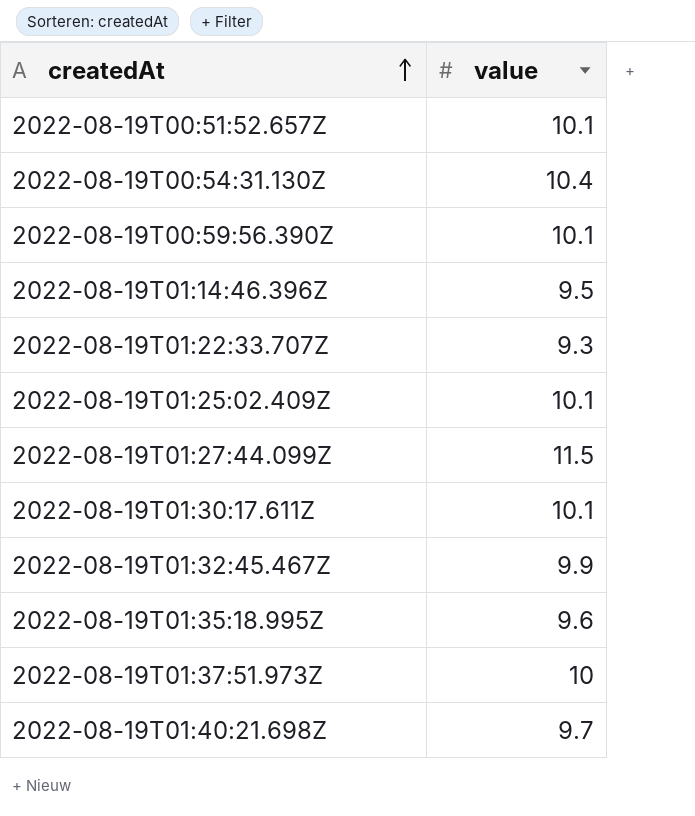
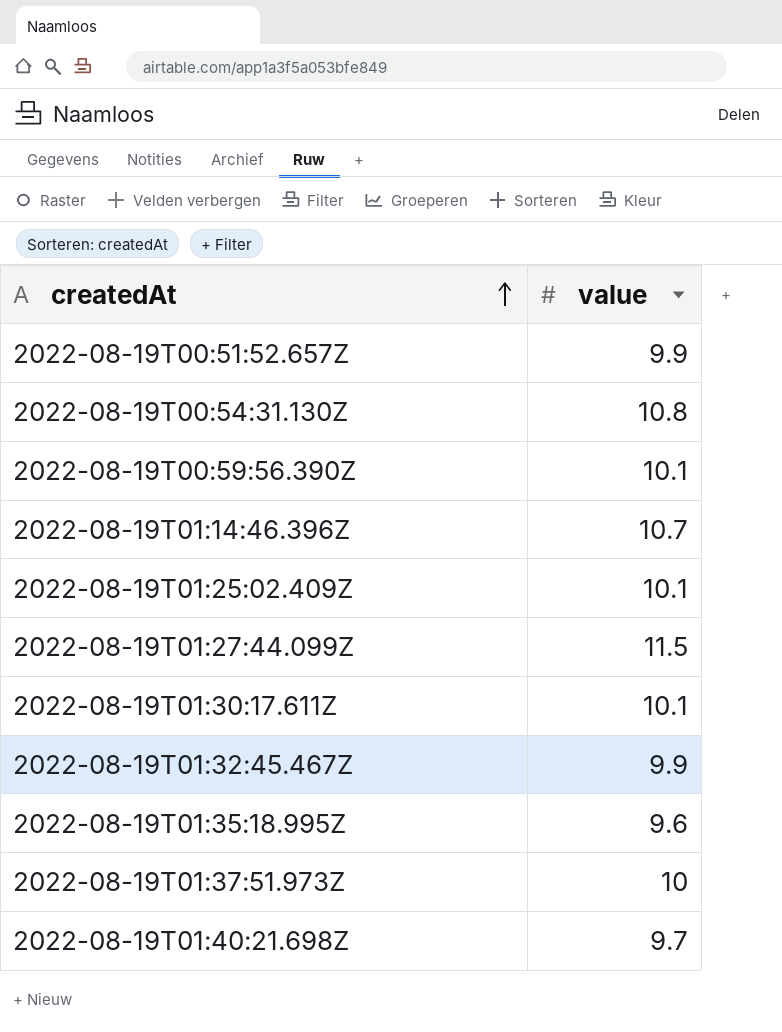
row 2022-08-19T01:22:33.707Z: 9.3 -> none
2022-08-19T00:51:52.657Z | value: 10.1 -> 9.9
2022-08-19T00:54:31.130Z | value: 10.4 -> 10.8
2022-08-19T01:14:46.396Z | value: 9.5 -> 10.7

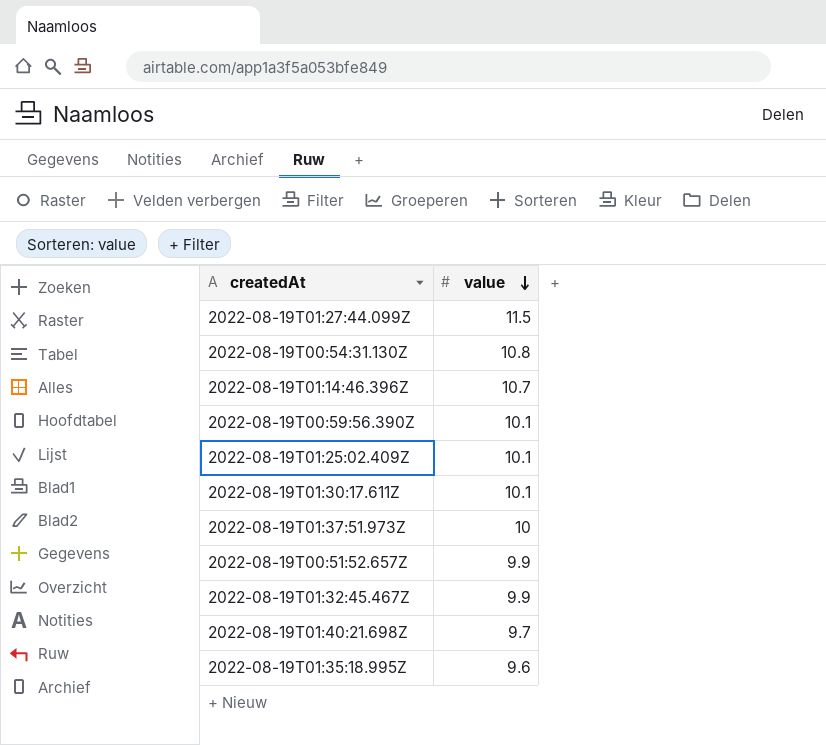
row order: createdAt ascending -> value descending

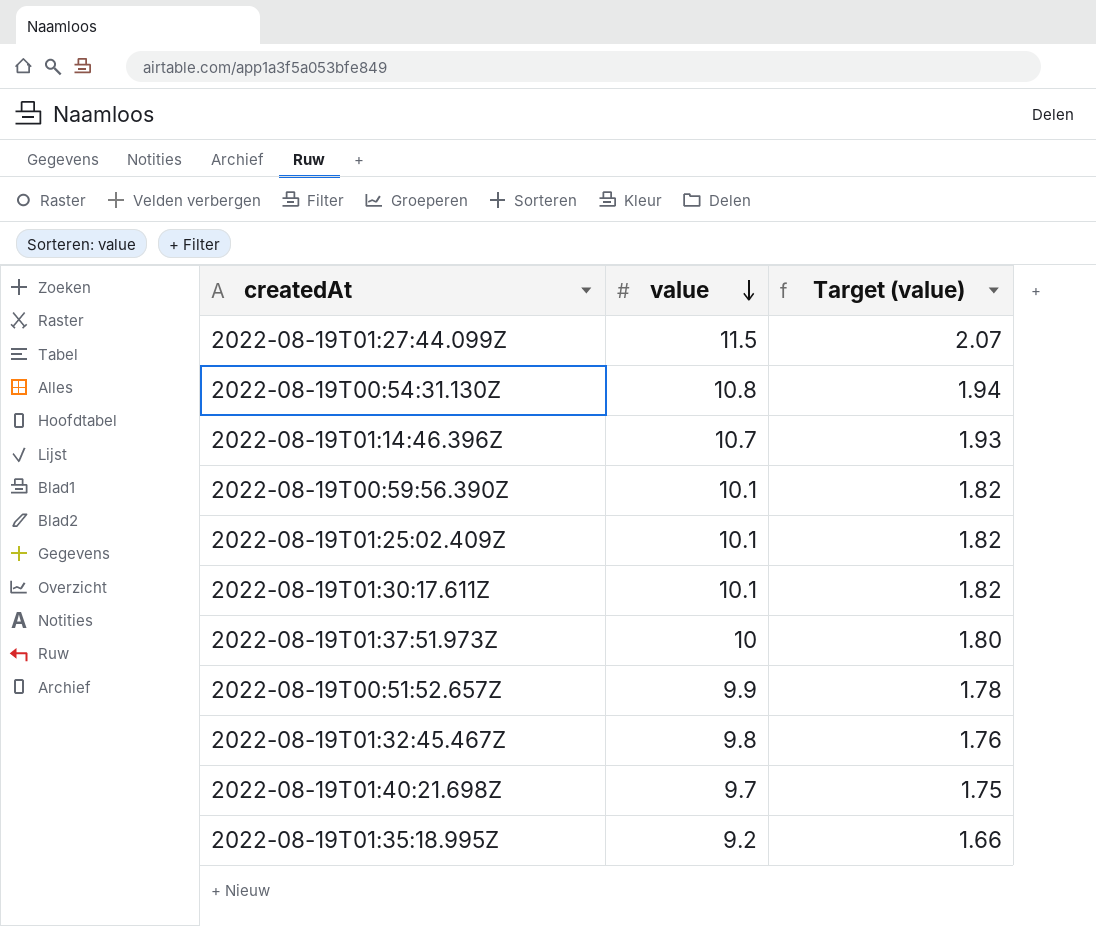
column Target (value) | formula: none -> [value] * 0.18
2022-08-19T01:32:45.467Z | value: 9.9 -> 9.8
2022-08-19T01:35:18.995Z | value: 9.6 -> 9.2

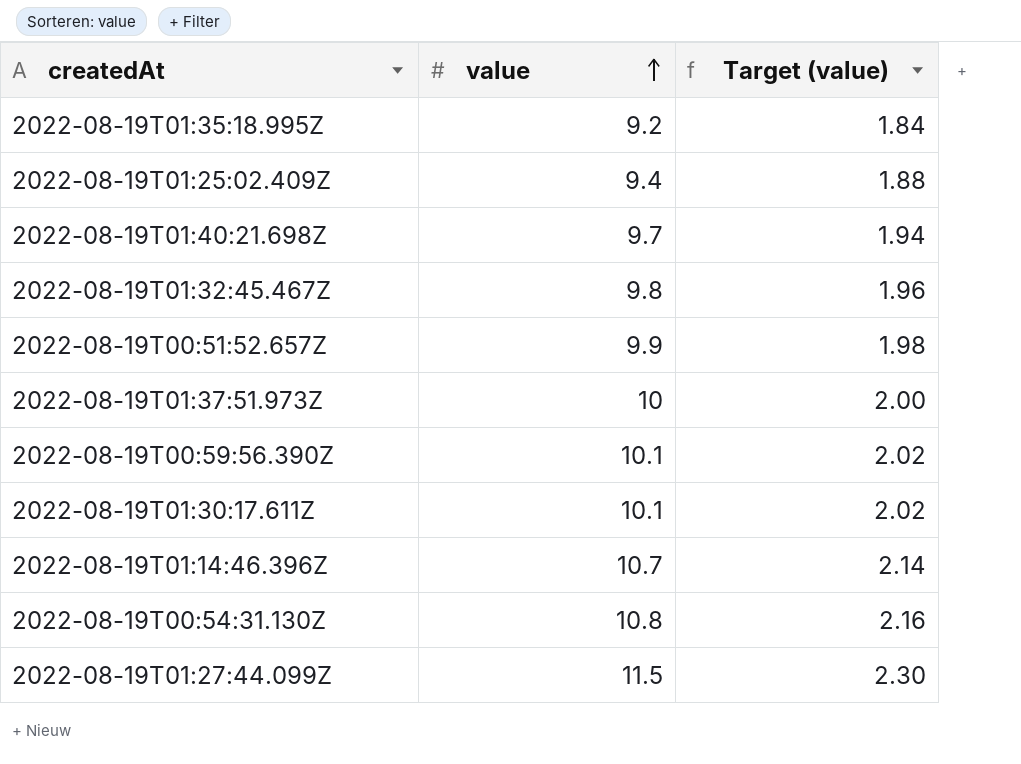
row order: value descending -> value ascending
column Target (value) | formula: [value] * 0.18 -> [value] * 0.2
2022-08-19T01:25:02.409Z | value: 10.1 -> 9.4

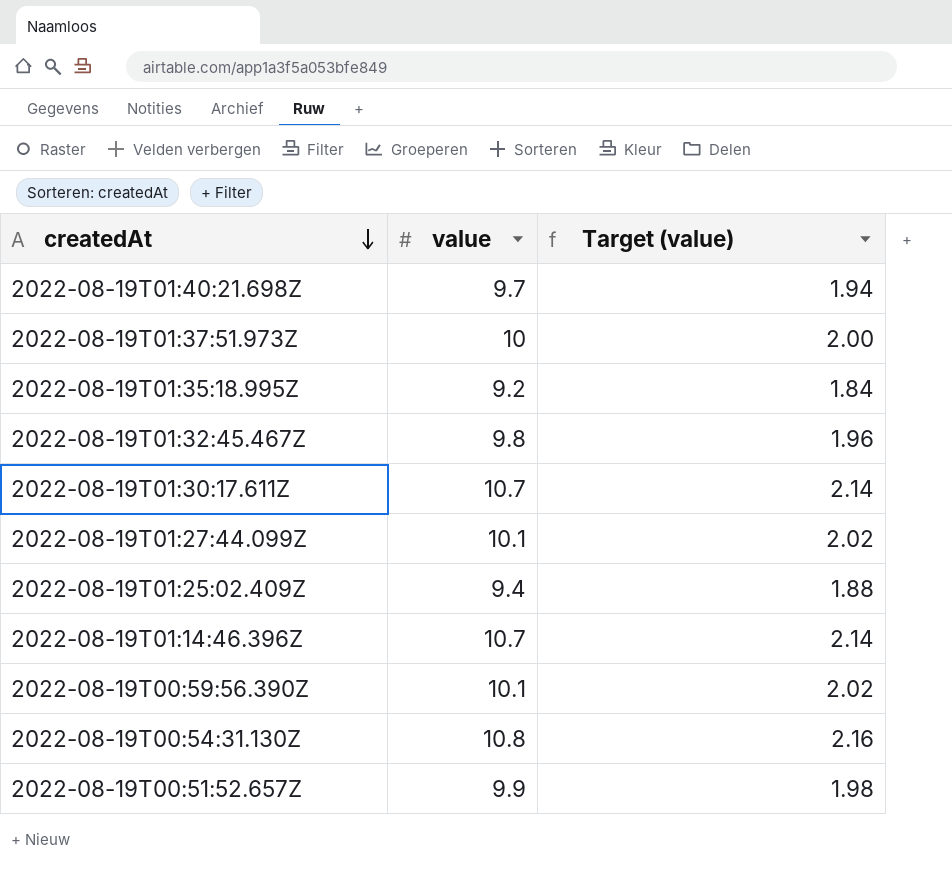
row order: value ascending -> createdAt descending
2022-08-19T01:30:17.611Z | value: 10.1 -> 10.7
2022-08-19T01:30:17.611Z | Target (value): 2.02 -> 2.14
2022-08-19T01:27:44.099Z | value: 11.5 -> 10.1
2022-08-19T01:27:44.099Z | Target (value): 2.30 -> 2.02

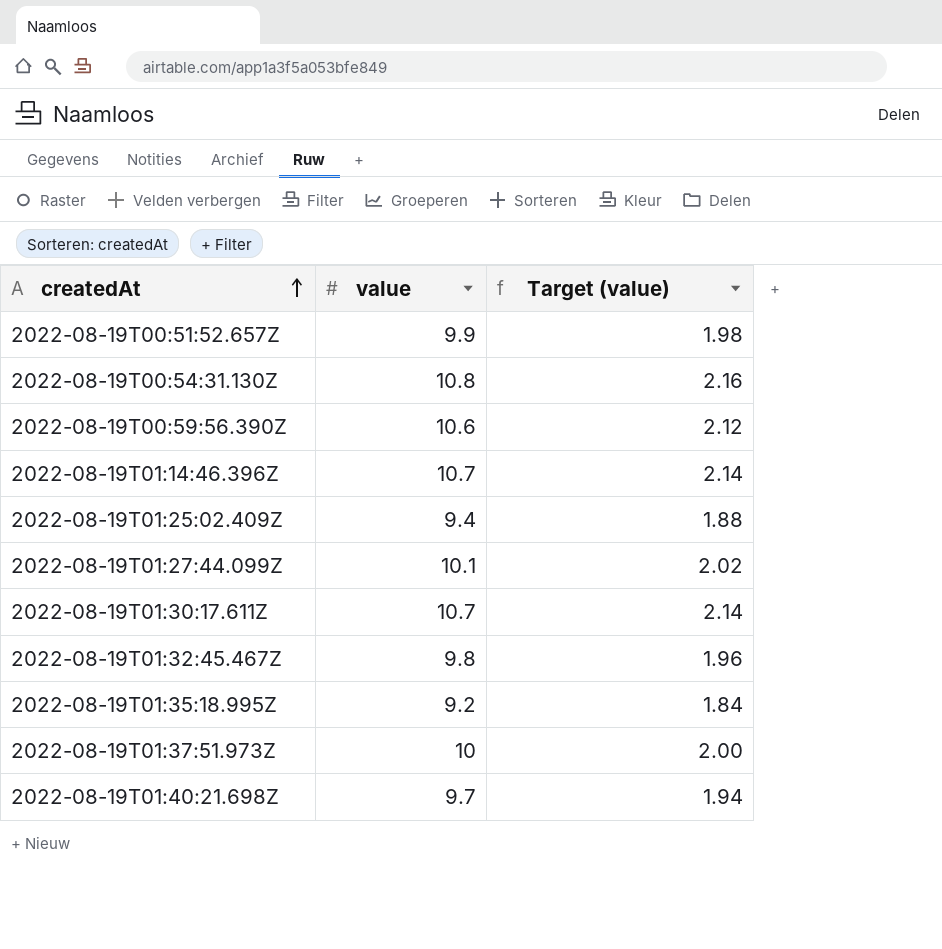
row order: createdAt descending -> createdAt ascending
2022-08-19T00:59:56.390Z | value: 10.1 -> 10.6
2022-08-19T00:59:56.390Z | Target (value): 2.02 -> 2.12

